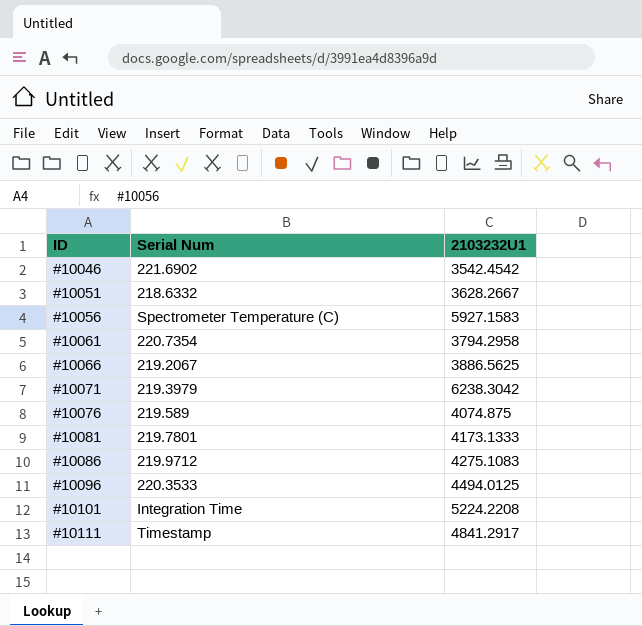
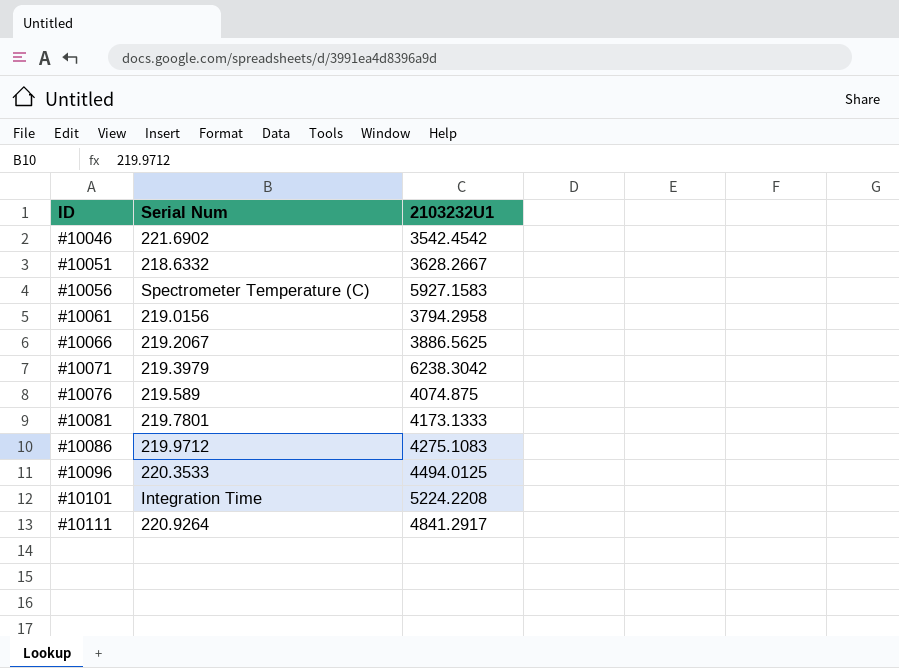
#10061 | Serial Num: 220.7354 -> 219.0156
#10111 | Serial Num: Timestamp -> 220.9264

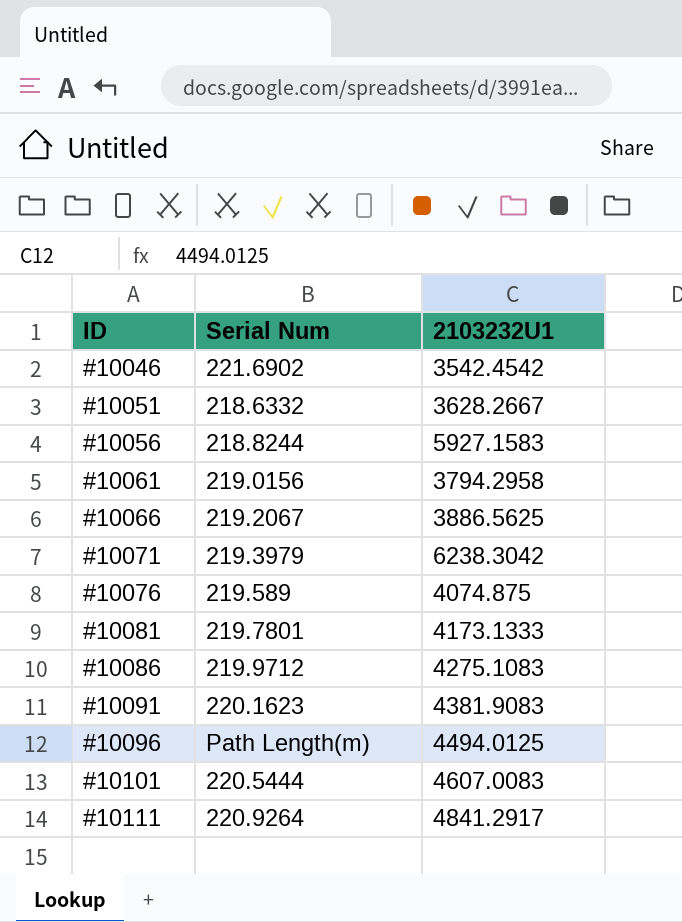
#10056 | Serial Num: Spectrometer Temperature (C) -> 218.8244
row #10091: none -> 220.1623 | 4381.9083
#10096 | Serial Num: 220.3533 -> Path Length(m)
#10101 | Serial Num: Integration Time -> 220.5444
#10101 | 2103232U1: 5224.2208 -> 4607.0083

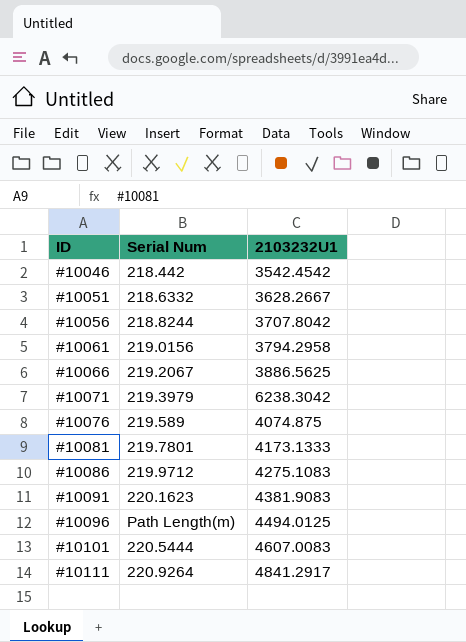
#10046 | Serial Num: 221.6902 -> 218.442
#10056 | 2103232U1: 5927.1583 -> 3707.8042

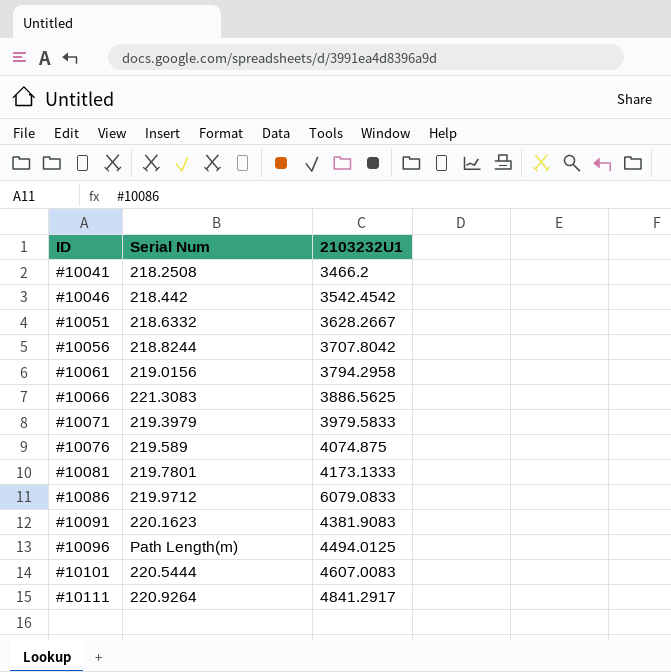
row #10041: none -> 218.2508 | 3466.2
#10066 | Serial Num: 219.2067 -> 221.3083
#10071 | 2103232U1: 6238.3042 -> 3979.5833
#10086 | 2103232U1: 4275.1083 -> 6079.0833

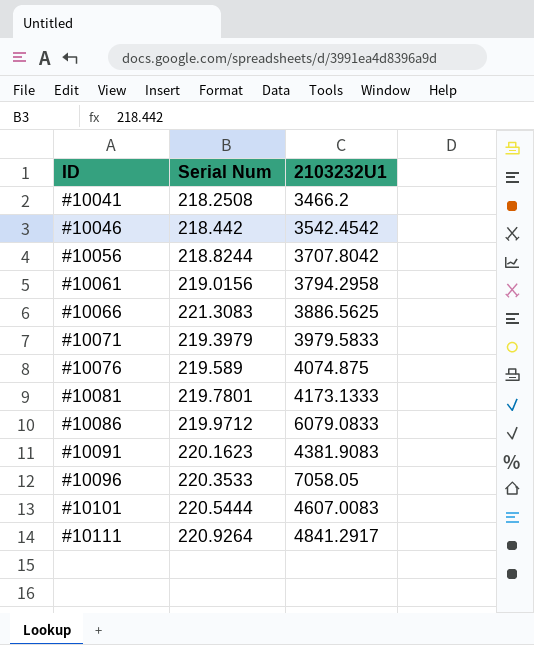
row #10051: 218.6332 | 3628.2667 -> none
#10096 | Serial Num: Path Length(m) -> 220.3533
#10096 | 2103232U1: 4494.0125 -> 7058.05

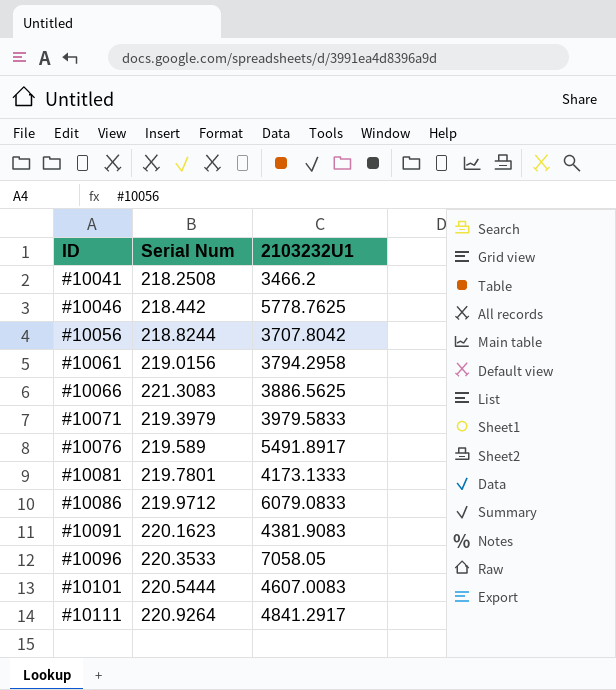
#10046 | 2103232U1: 3542.4542 -> 5778.7625
#10076 | 2103232U1: 4074.875 -> 5491.8917

